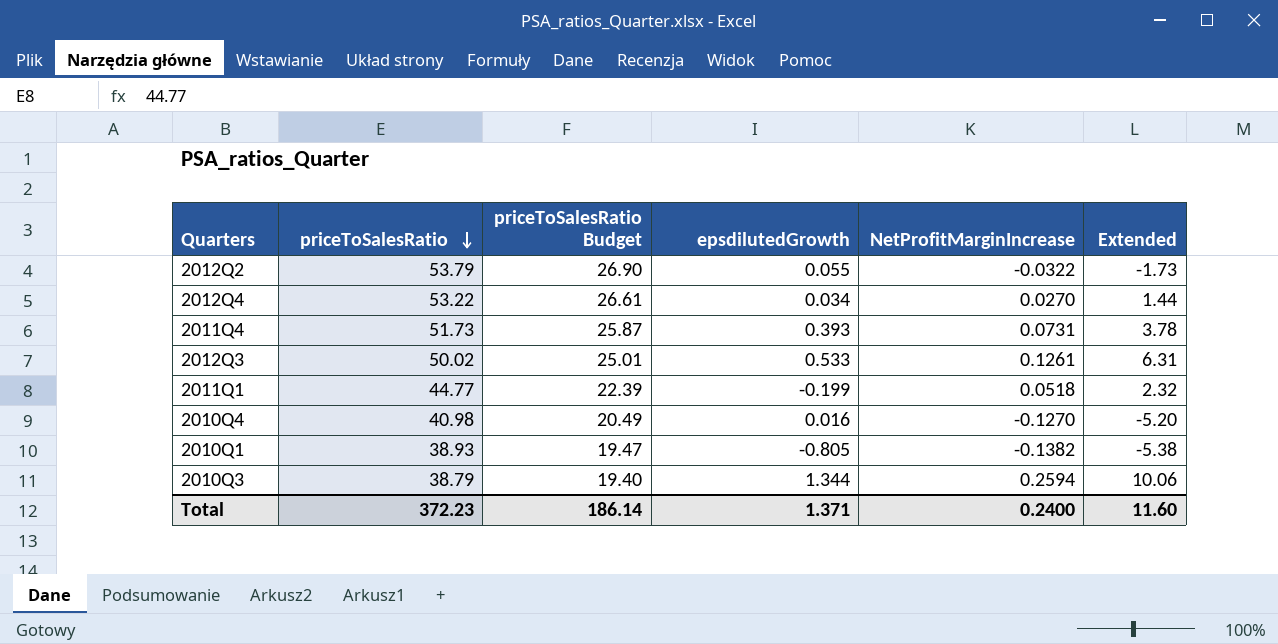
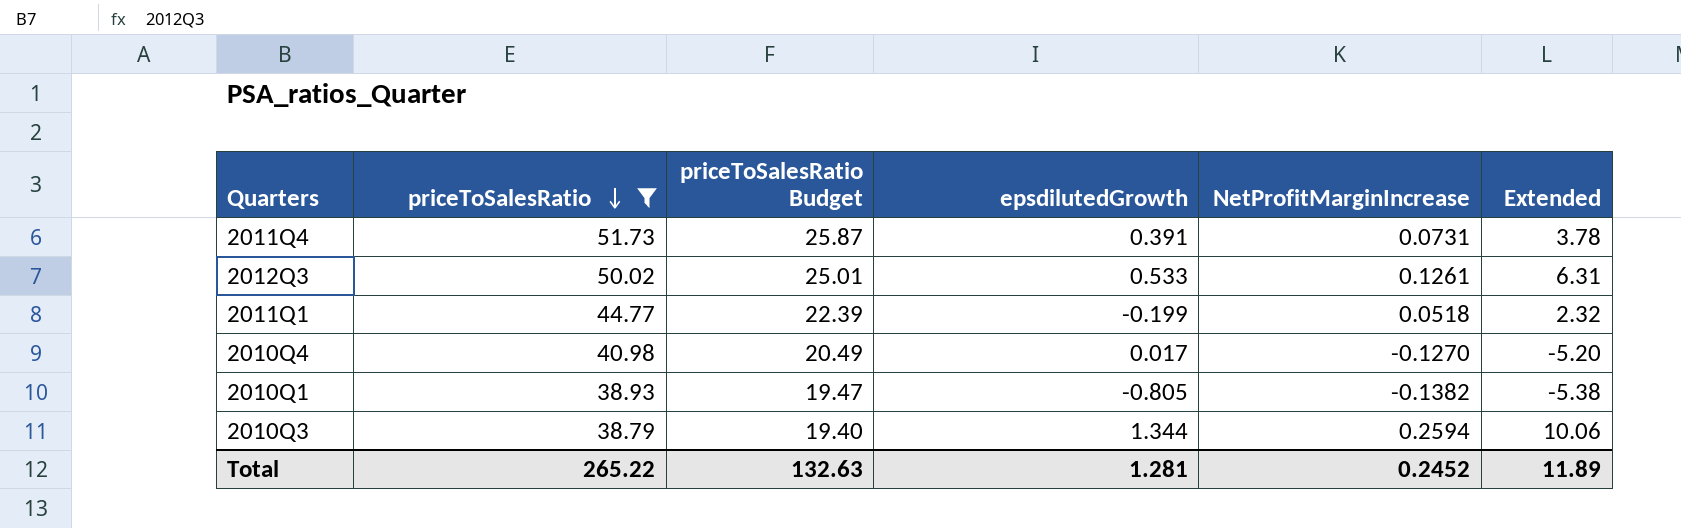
filter: none -> priceToSalesRatio <= 51.73
2011Q4 | epsdilutedGrowth: 0.393 -> 0.391
2010Q4 | epsdilutedGrowth: 0.016 -> 0.017
Total | priceToSalesRatio: 372.23 -> 265.22
Total | priceToSalesRatio Budget: 186.14 -> 132.63
Total | epsdilutedGrowth: 1.371 -> 1.281
Total | NetProfitMarginIncrease: 0.2400 -> 0.2452
Total | Extended: 11.60 -> 11.89

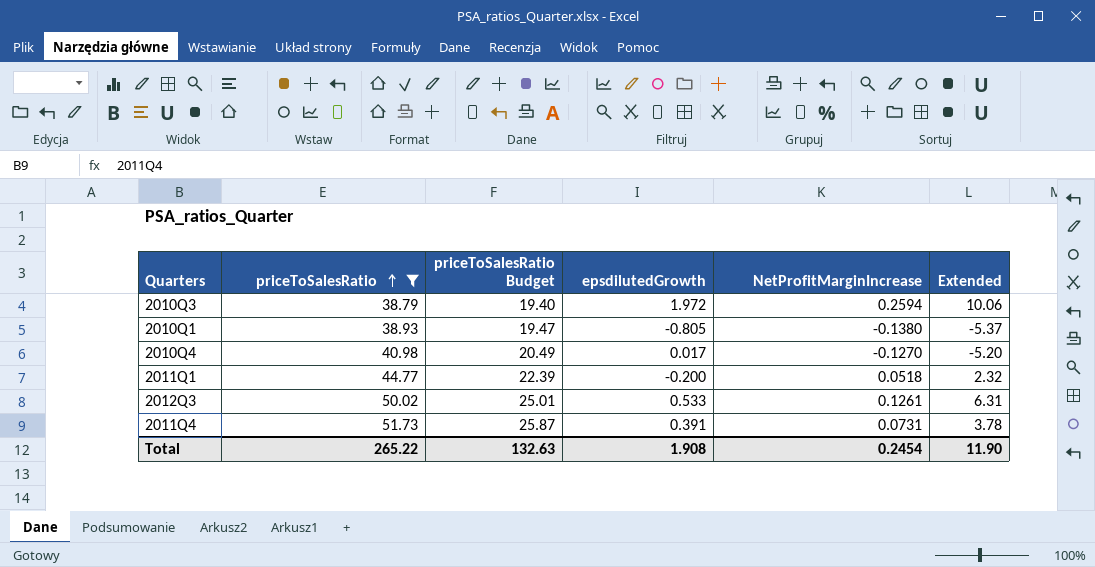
row order: priceToSalesRatio descending -> priceToSalesRatio ascending
2010Q3 | epsdilutedGrowth: 1.344 -> 1.972
2010Q1 | NetProfitMarginIncrease: -0.1382 -> -0.1380
2010Q1 | Extended: -5.38 -> -5.37
2011Q1 | epsdilutedGrowth: -0.199 -> -0.200
Total | epsdilutedGrowth: 1.281 -> 1.908
Total | NetProfitMarginIncrease: 0.2452 -> 0.2454
Total | Extended: 11.89 -> 11.90

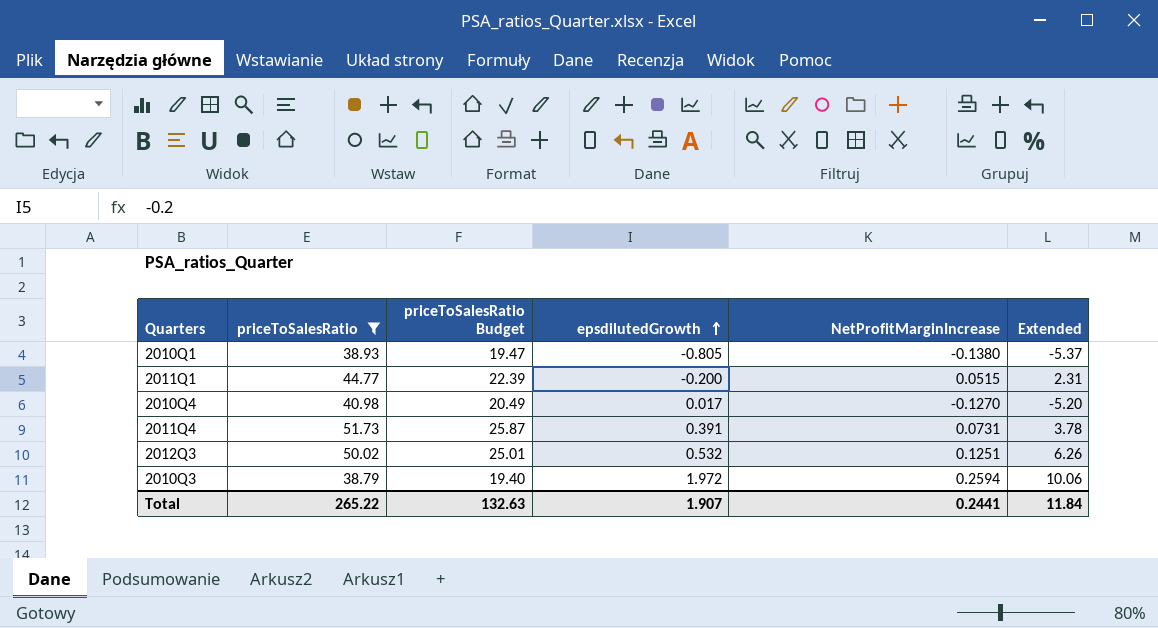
row order: priceToSalesRatio ascending -> epsdilutedGrowth ascending
2011Q1 | NetProfitMarginIncrease: 0.0518 -> 0.0515
2011Q1 | Extended: 2.32 -> 2.31
2012Q3 | epsdilutedGrowth: 0.533 -> 0.532
2012Q3 | NetProfitMarginIncrease: 0.1261 -> 0.1251
2012Q3 | Extended: 6.31 -> 6.26
Total | epsdilutedGrowth: 1.908 -> 1.907
Total | NetProfitMarginIncrease: 0.2454 -> 0.2441
Total | Extended: 11.90 -> 11.84

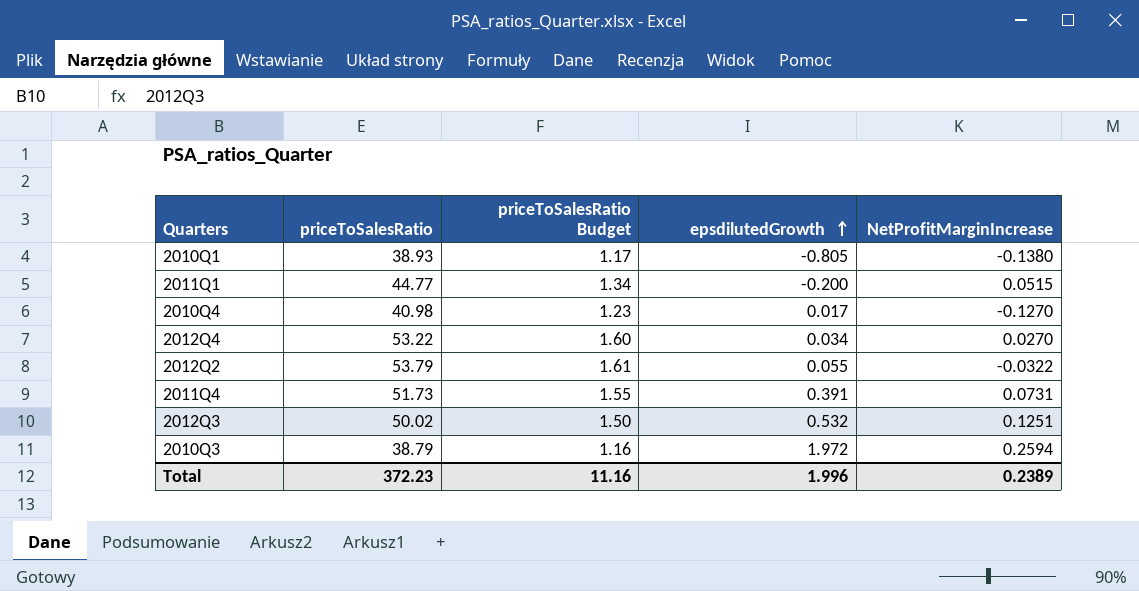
filter: priceToSalesRatio <= 51.73 -> none
column Extended | formula: [priceToSalesRatio] * [NetProfitMarginIncrease] -> none
column priceToSalesRatio Budget | formula: [priceToSalesRatio] * 0.5 -> [priceToSalesRatio] * 0.03
Total | priceToSalesRatio: 265.22 -> 372.23
Total | priceToSalesRatio Budget: 132.63 -> 11.16
Total | epsdilutedGrowth: 1.907 -> 1.996
Total | NetProfitMarginIncrease: 0.2441 -> 0.2389

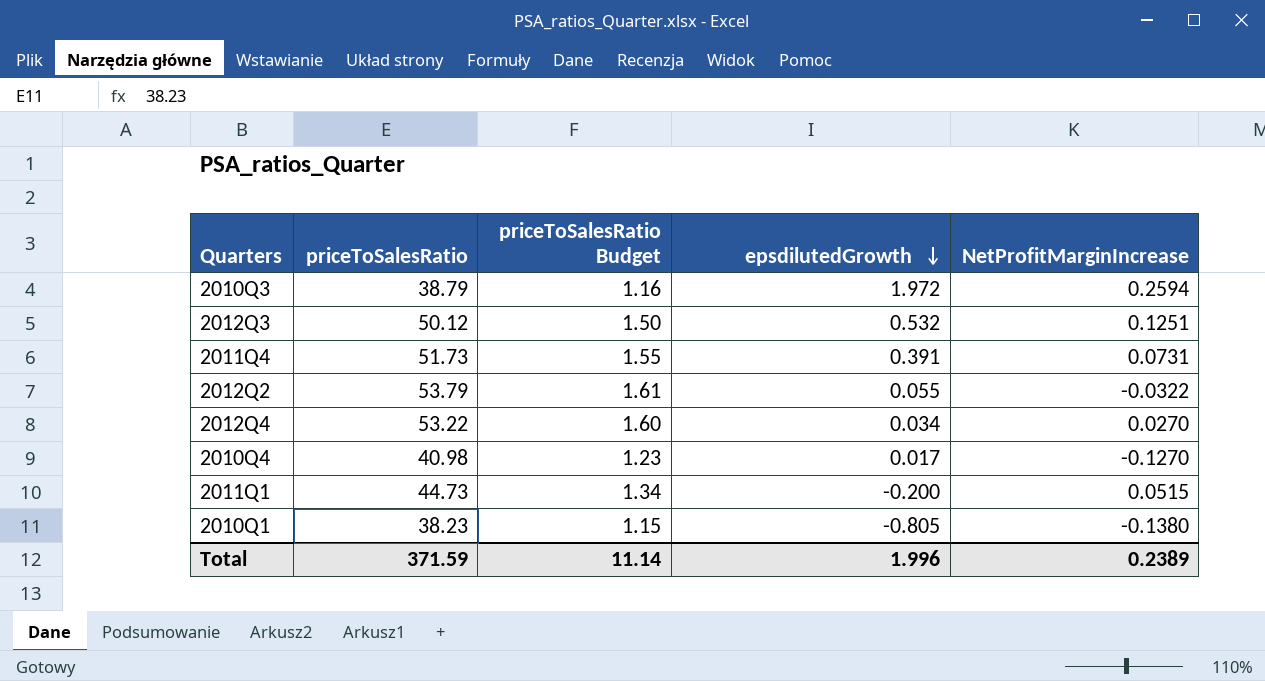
row order: epsdilutedGrowth ascending -> epsdilutedGrowth descending
2012Q3 | priceToSalesRatio: 50.02 -> 50.12
2011Q1 | priceToSalesRatio: 44.77 -> 44.73
2010Q1 | priceToSalesRatio: 38.93 -> 38.23
2010Q1 | priceToSalesRatio Budget: 1.17 -> 1.15
Total | priceToSalesRatio: 372.23 -> 371.59
Total | priceToSalesRatio Budget: 11.16 -> 11.14

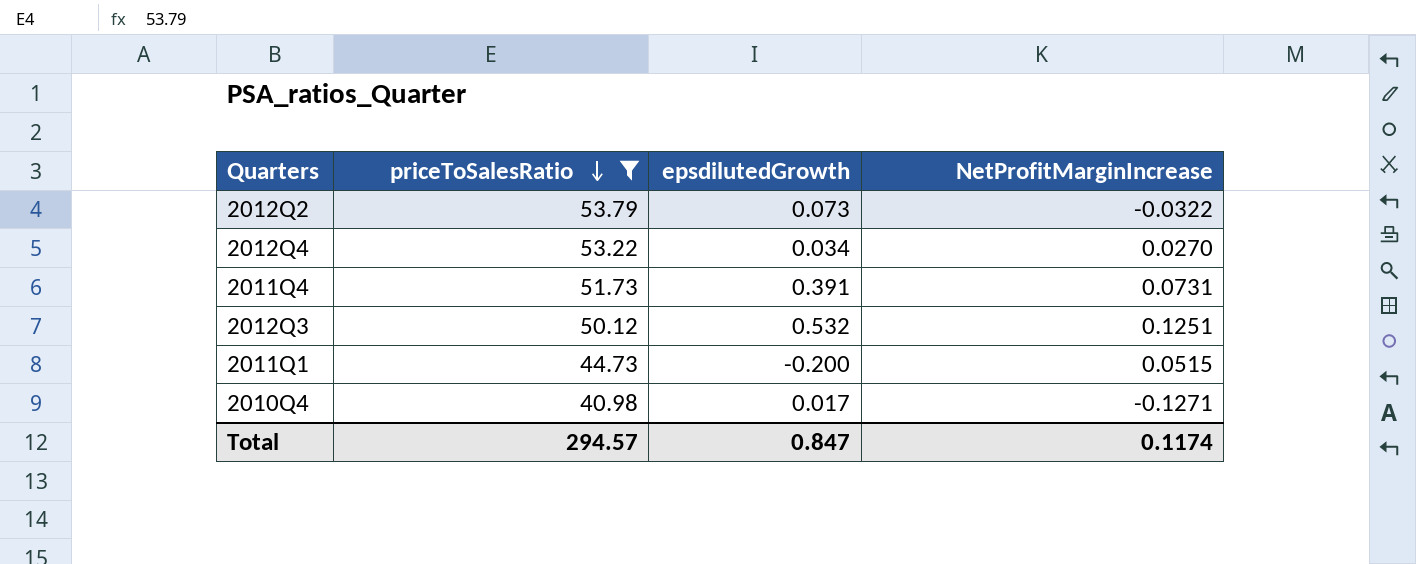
filter: none -> priceToSalesRatio >= 40.98
row order: epsdilutedGrowth descending -> priceToSalesRatio descending
column priceToSalesRatio Budget | formula: [priceToSalesRatio] * 0.03 -> none
2012Q2 | epsdilutedGrowth: 0.055 -> 0.073
2010Q4 | NetProfitMarginIncrease: -0.1270 -> -0.1271
Total | priceToSalesRatio: 371.59 -> 294.57
Total | epsdilutedGrowth: 1.996 -> 0.847
Total | NetProfitMarginIncrease: 0.2389 -> 0.1174

